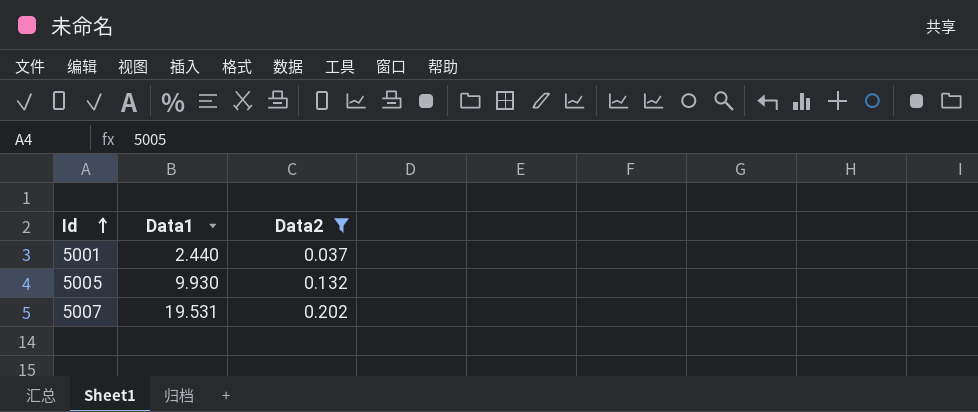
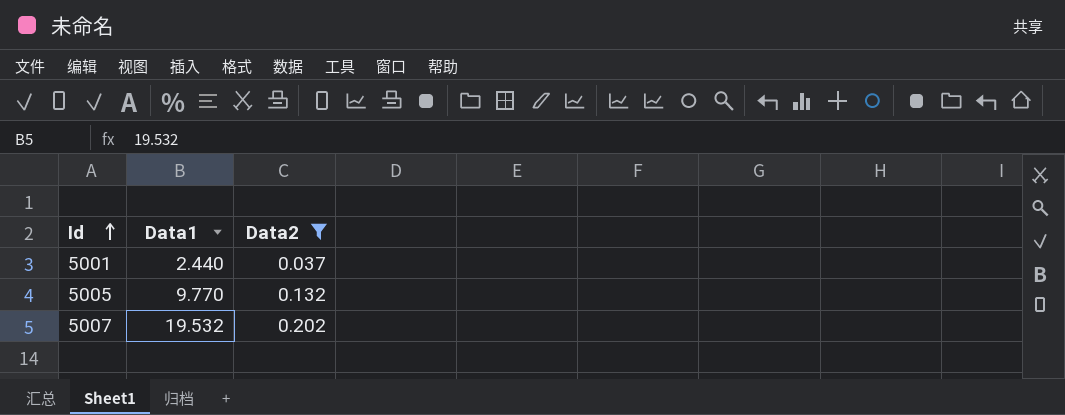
5005 | Data1: 9.930 -> 9.770
5007 | Data1: 19.531 -> 19.532

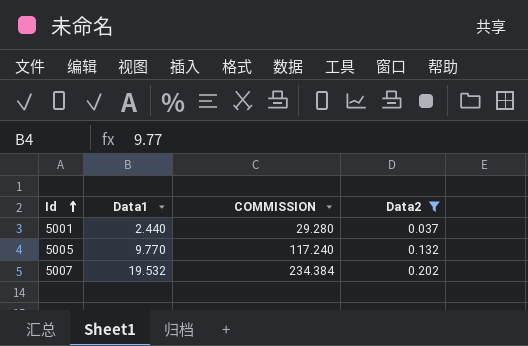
column COMMISSION | formula: none -> [Data1] * 12

